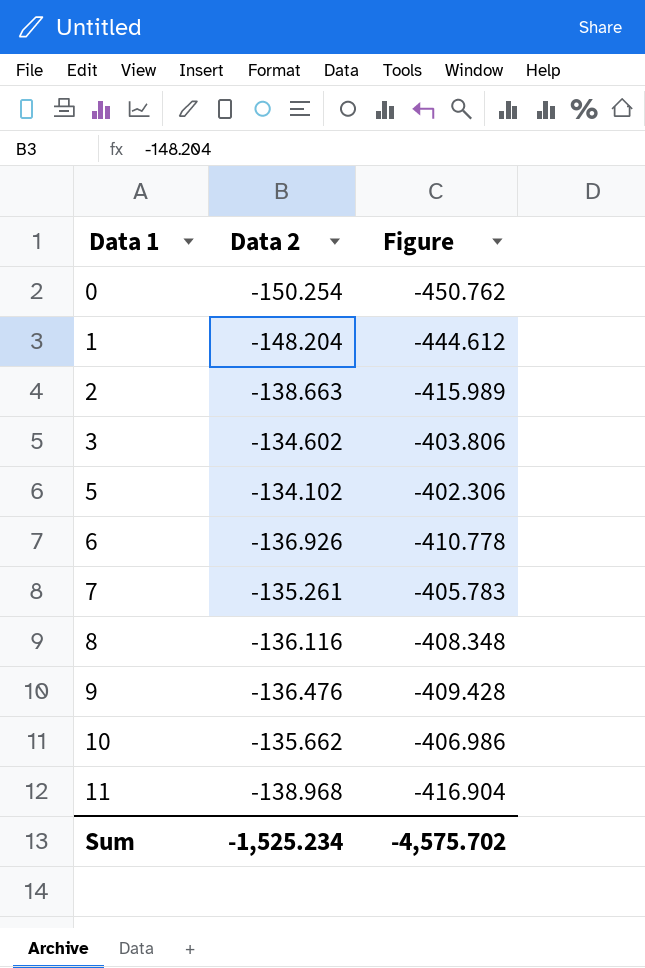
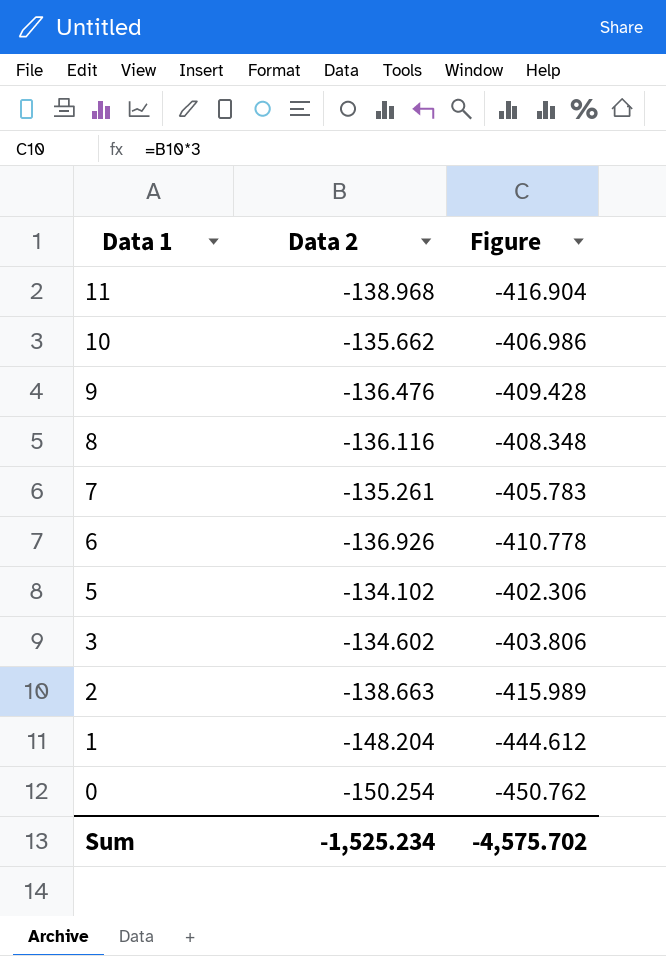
row order: Data 1 ascending -> Data 1 descending

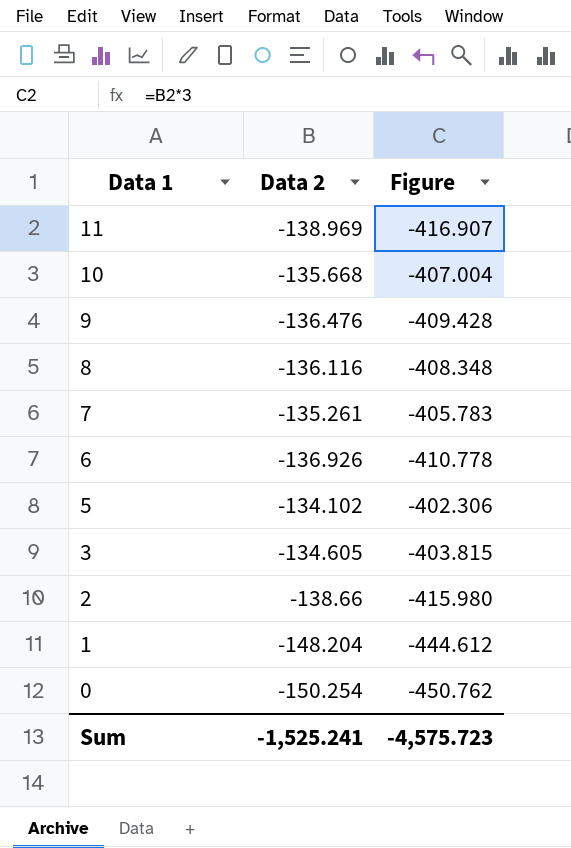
11 | Data 2: -138.968 -> -138.969
11 | Figure: -416.904 -> -416.907
10 | Data 2: -135.662 -> -135.668
10 | Figure: -406.986 -> -407.004
3 | Data 2: -134.602 -> -134.605
3 | Figure: -403.806 -> -403.815
2 | Data 2: -138.663 -> -138.66
2 | Figure: -415.989 -> -415.980
Sum | Data 2: -1,525.234 -> -1,525.241
Sum | Figure: -4,575.702 -> -4,575.723

